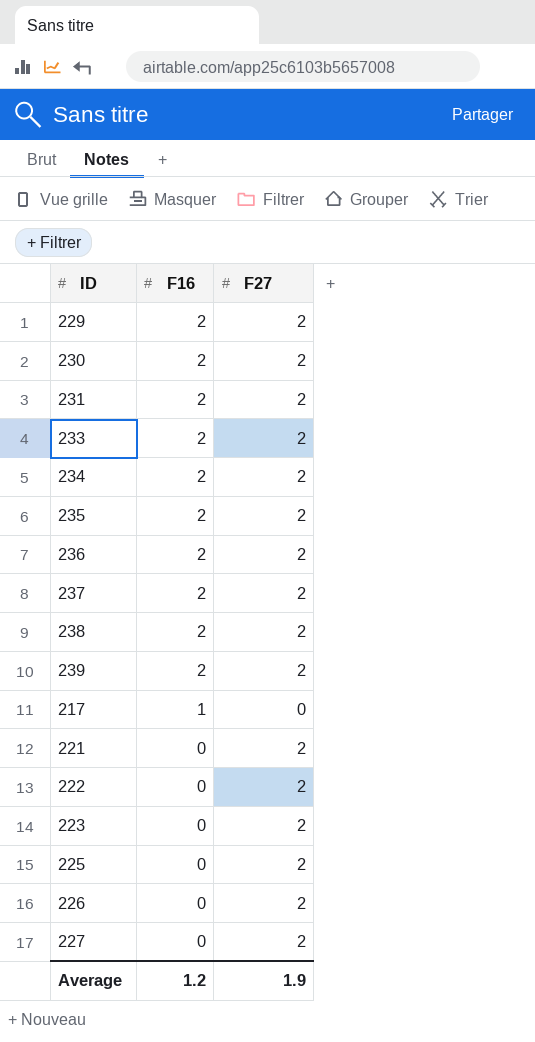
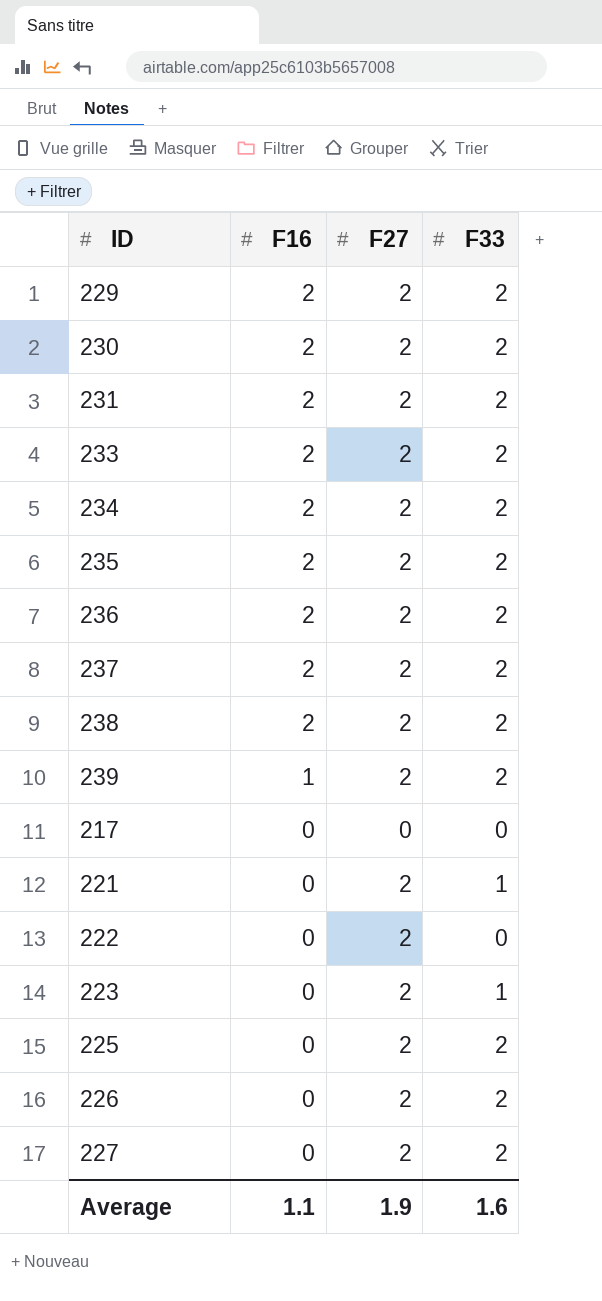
column F33 | position: none -> 4
239 | F16: 2 -> 1
217 | F16: 1 -> 0
Average | F16: 1.2 -> 1.1

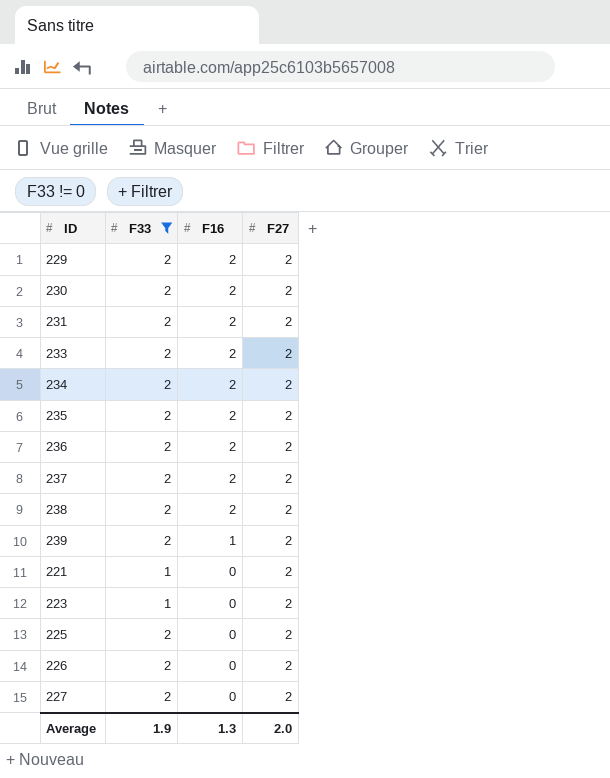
filter: none -> F33 != 0
column F33 | position: 4 -> 2
Average | F33: 1.6 -> 1.9
Average | F16: 1.1 -> 1.3
Average | F27: 1.9 -> 2.0

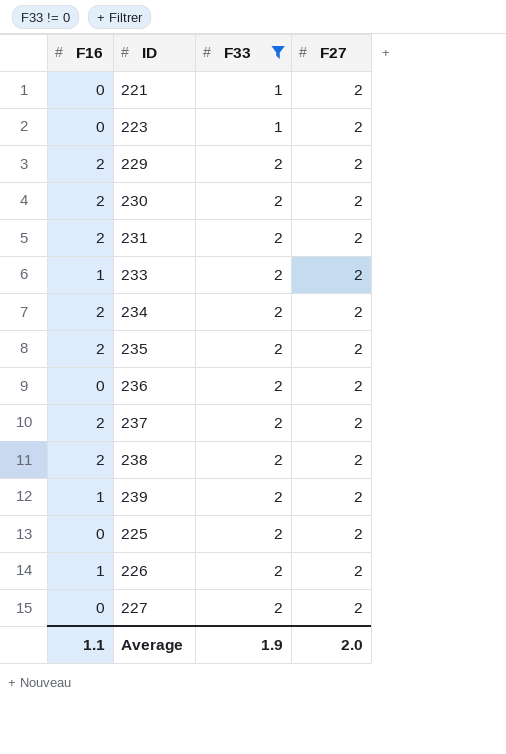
row order: F16 descending -> F33 ascending
column F16 | position: 3 -> 1
233 | F16: 2 -> 1
236 | F16: 2 -> 0
226 | F16: 0 -> 1
Average | F16: 1.3 -> 1.1

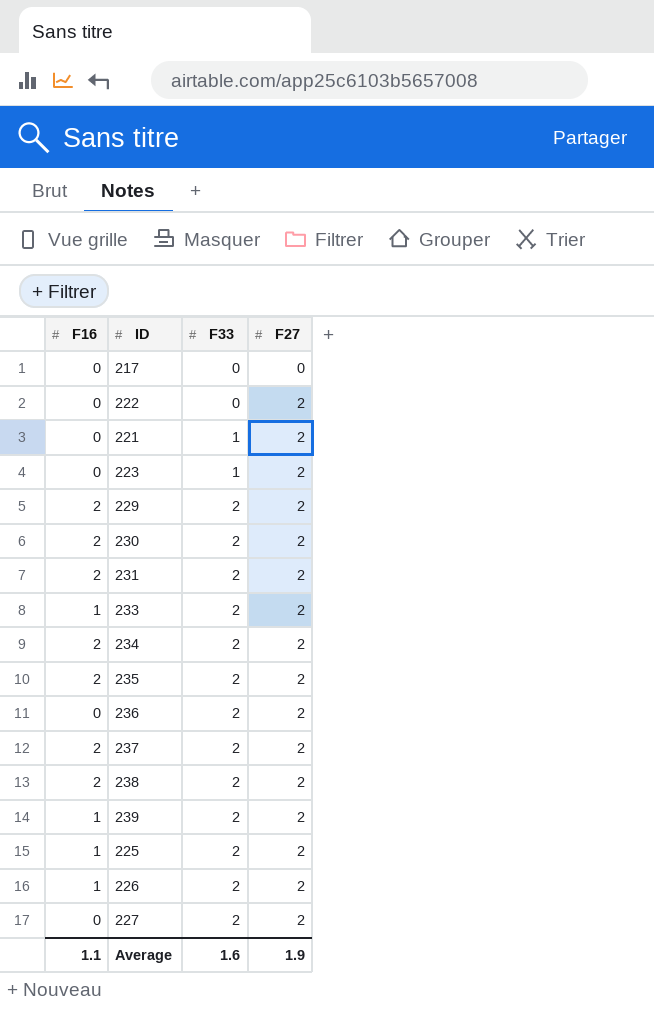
filter: F33 != 0 -> none
225 | F16: 0 -> 1
Average | F33: 1.9 -> 1.6
Average | F27: 2.0 -> 1.9

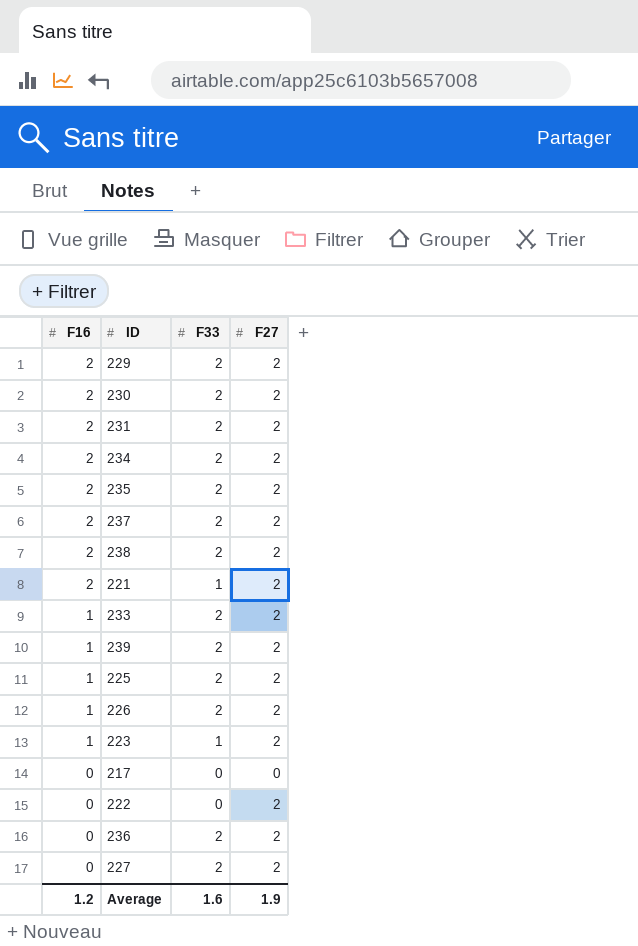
row order: F33 ascending -> F16 descending
221 | F16: 0 -> 2
223 | F16: 0 -> 1
Average | F16: 1.1 -> 1.2

